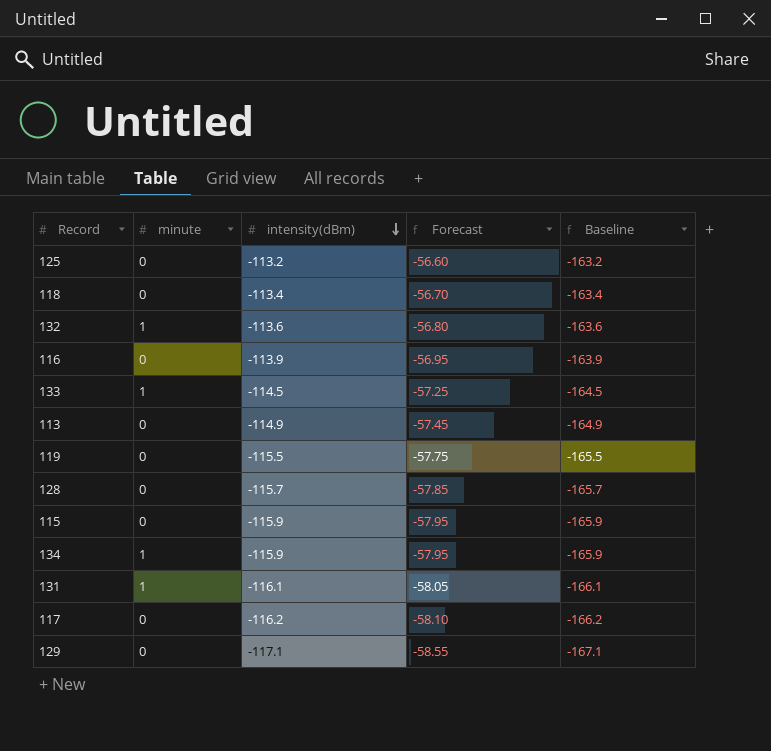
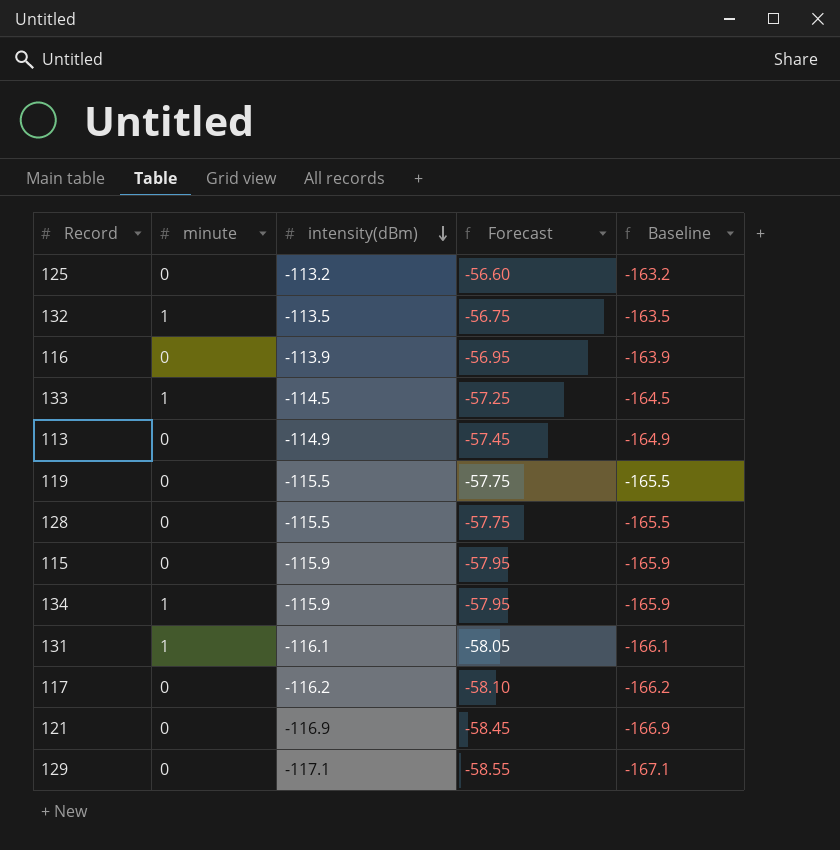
row 118: 0 | -113.4 | -56.70 | -163.4 -> none
132 | intensity(dBm): -113.6 -> -113.5
132 | Forecast: -56.80 -> -56.75
132 | Baseline: -163.6 -> -163.5
128 | intensity(dBm): -115.7 -> -115.5
128 | Forecast: -57.85 -> -57.75
128 | Baseline: -165.7 -> -165.5
row 121: none -> 0 | -116.9 | -58.45 | -166.9

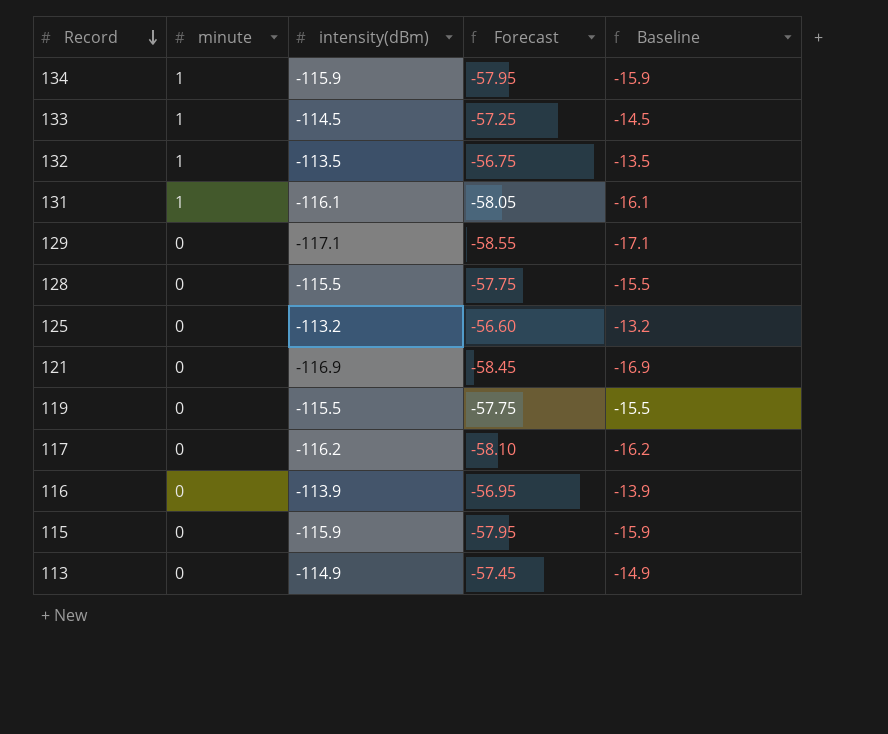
row order: intensity(dBm) descending -> Record descending
column Baseline | formula: [intensity(dBm)] - 50 -> [intensity(dBm)] + 100

